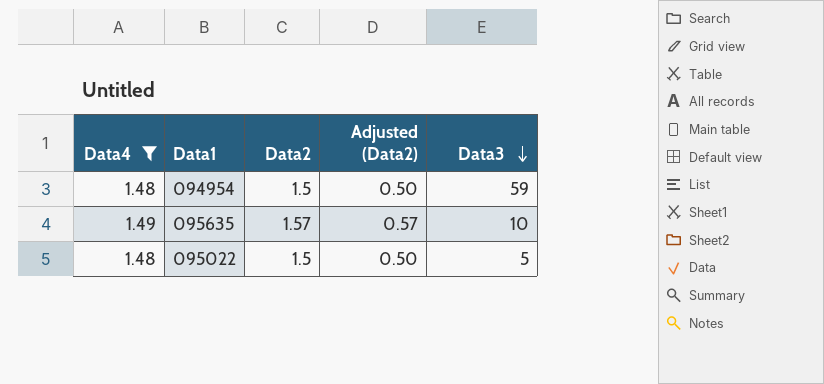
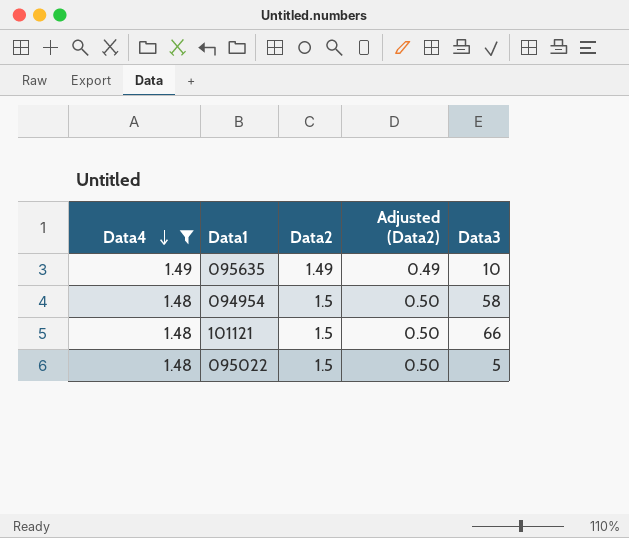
row order: Data3 descending -> Data4 descending
095635 | Data2: 1.57 -> 1.49
095635 | Adjusted (Data2): 0.57 -> 0.49
094954 | Data3: 59 -> 58
row 101121: none -> 1.48 | 1.5 | 0.50 | 66

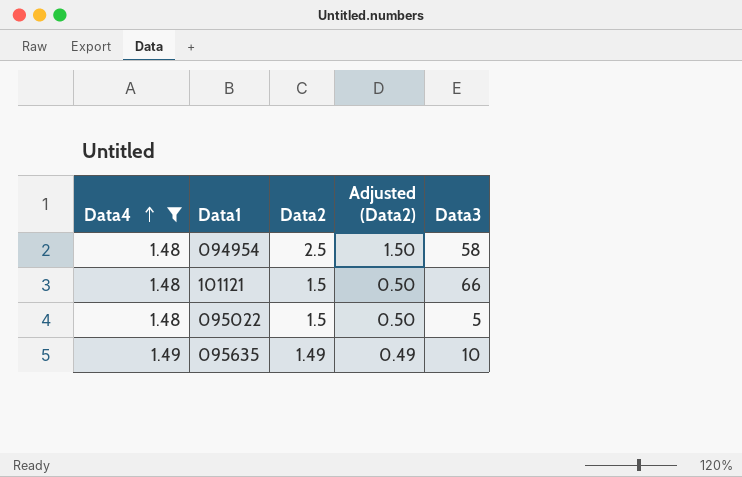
row order: Data4 descending -> Data4 ascending
094954 | Data2: 1.5 -> 2.5
094954 | Adjusted (Data2): 0.50 -> 1.50

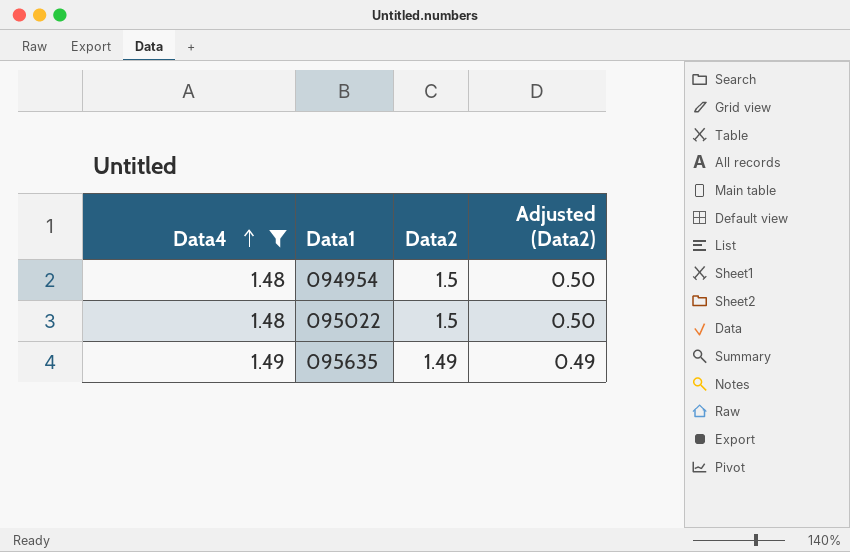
column Data3 | position: 5 -> none
row 101121: 1.48 | 1.5 | 0.50 | 66 -> none
094954 | Data2: 2.5 -> 1.5
094954 | Adjusted (Data2): 1.50 -> 0.50

